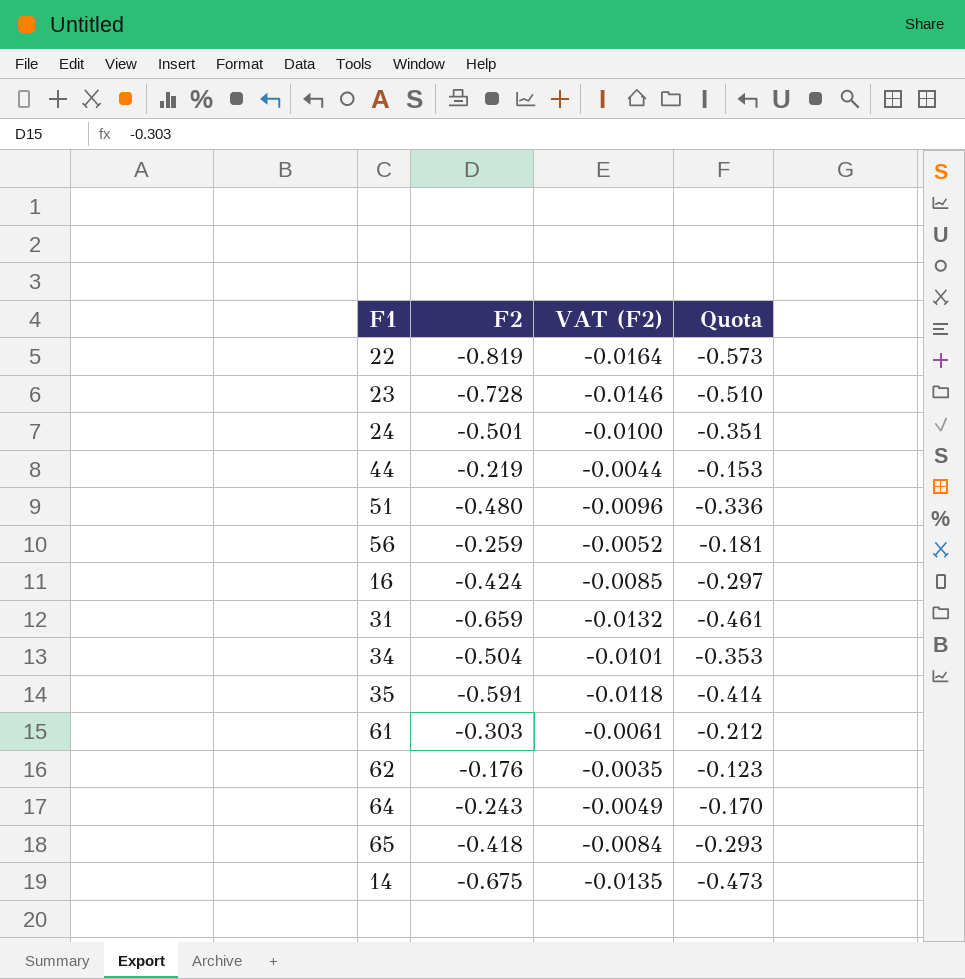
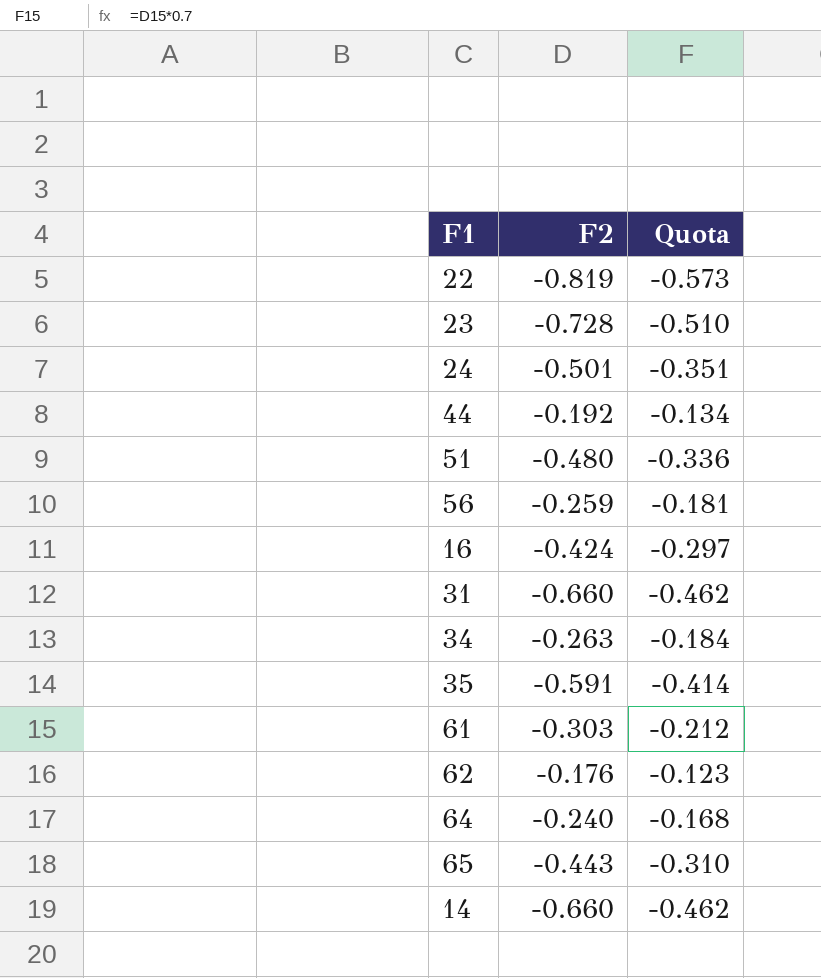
column VAT (F2) | formula: [F2] * 0.02 -> none
44 | F2: -0.219 -> -0.192
44 | Quota: -0.153 -> -0.134
31 | F2: -0.659 -> -0.660
31 | Quota: -0.461 -> -0.462
34 | F2: -0.504 -> -0.263
34 | Quota: -0.353 -> -0.184
64 | F2: -0.243 -> -0.240
64 | Quota: -0.170 -> -0.168
65 | F2: -0.418 -> -0.443
65 | Quota: -0.293 -> -0.310
14 | F2: -0.675 -> -0.660
14 | Quota: -0.473 -> -0.462

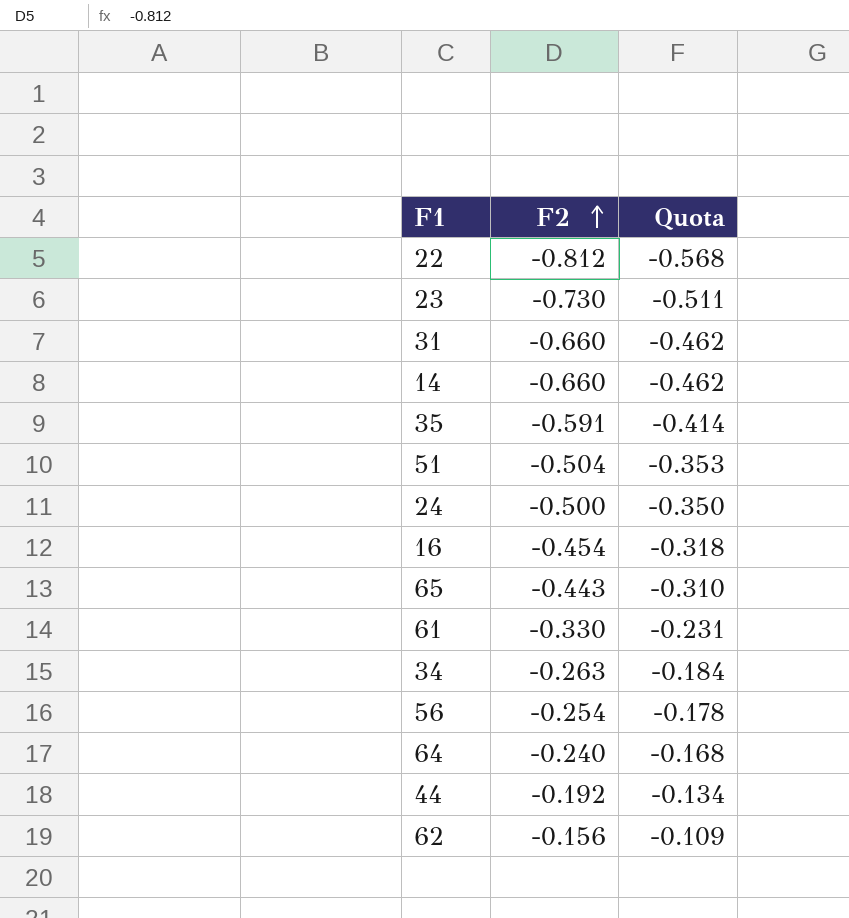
row order: none -> F2 ascending
22 | F2: -0.819 -> -0.812
22 | Quota: -0.573 -> -0.568
23 | F2: -0.728 -> -0.730
23 | Quota: -0.510 -> -0.511
51 | F2: -0.480 -> -0.504
51 | Quota: -0.336 -> -0.353
24 | F2: -0.501 -> -0.500
24 | Quota: -0.351 -> -0.350
16 | F2: -0.424 -> -0.454
16 | Quota: -0.297 -> -0.318
61 | F2: -0.303 -> -0.330
61 | Quota: -0.212 -> -0.231
56 | F2: -0.259 -> -0.254
56 | Quota: -0.181 -> -0.178
62 | F2: -0.176 -> -0.156
62 | Quota: -0.123 -> -0.109

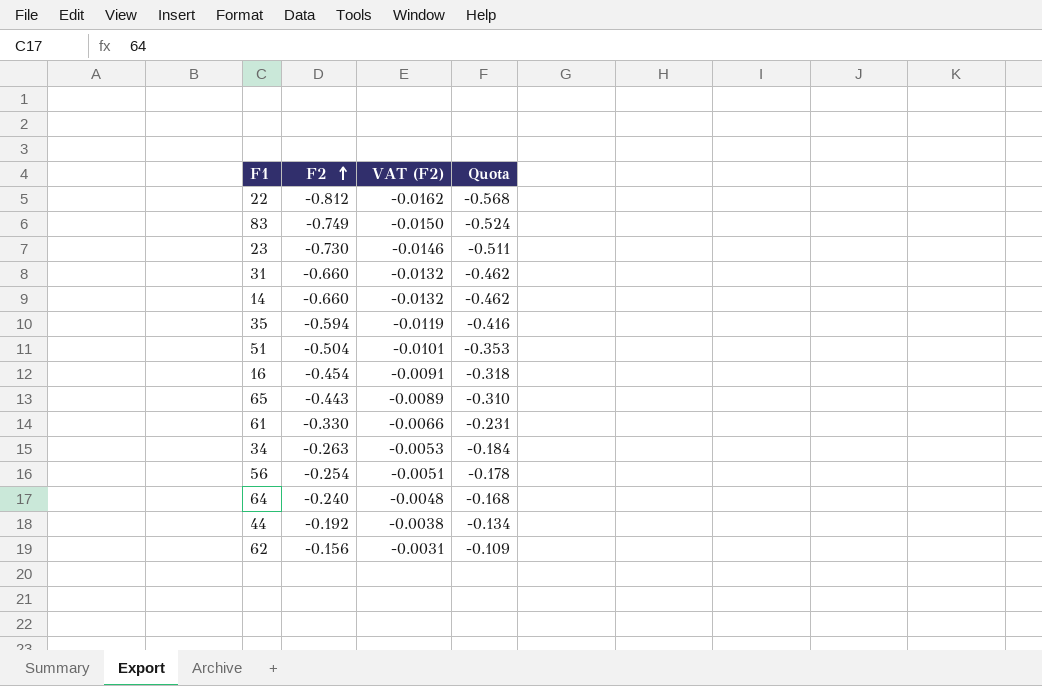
column VAT (F2) | formula: none -> [F2] * 0.02
row 24: -0.500 | -0.350 -> none
row 83: none -> -0.749 | -0.0150 | -0.524
35 | F2: -0.591 -> -0.594
35 | Quota: -0.414 -> -0.416

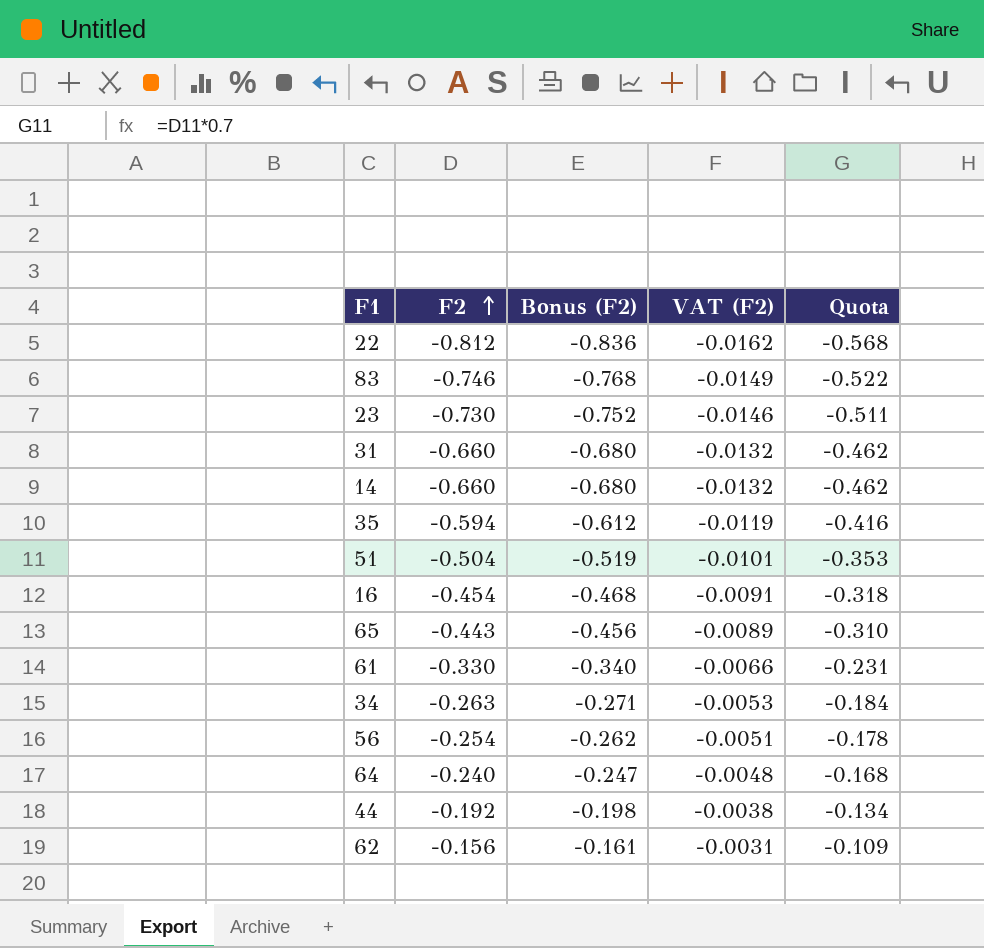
column Bonus (F2) | formula: none -> [F2] * 1.03
83 | F2: -0.749 -> -0.746
83 | VAT (F2): -0.0150 -> -0.0149
83 | Quota: -0.524 -> -0.522

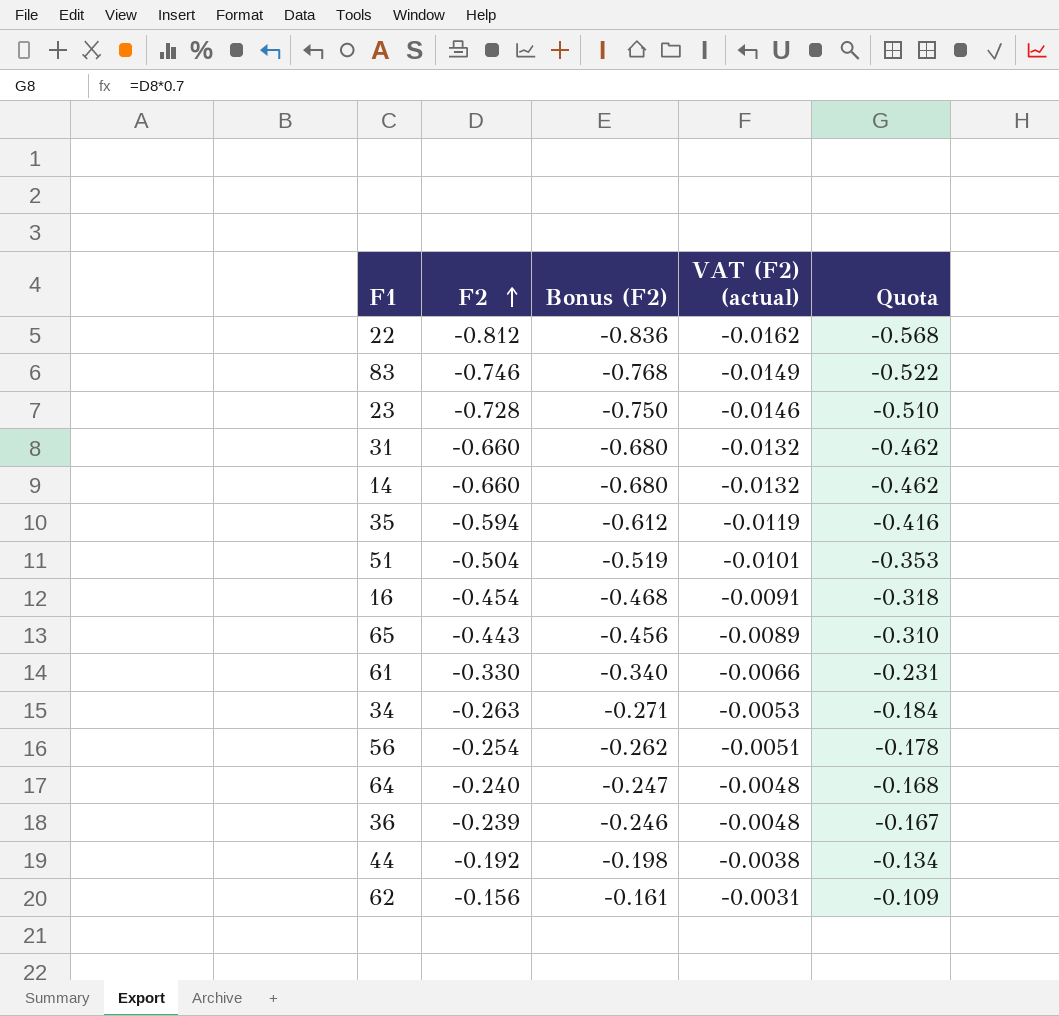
column name: VAT (F2) -> VAT (F2) (actual)
23 | F2: -0.730 -> -0.728
23 | Bonus (F2): -0.752 -> -0.750
23 | Quota: -0.511 -> -0.510
row 36: none -> -0.239 | -0.246 | -0.0048 | -0.167

